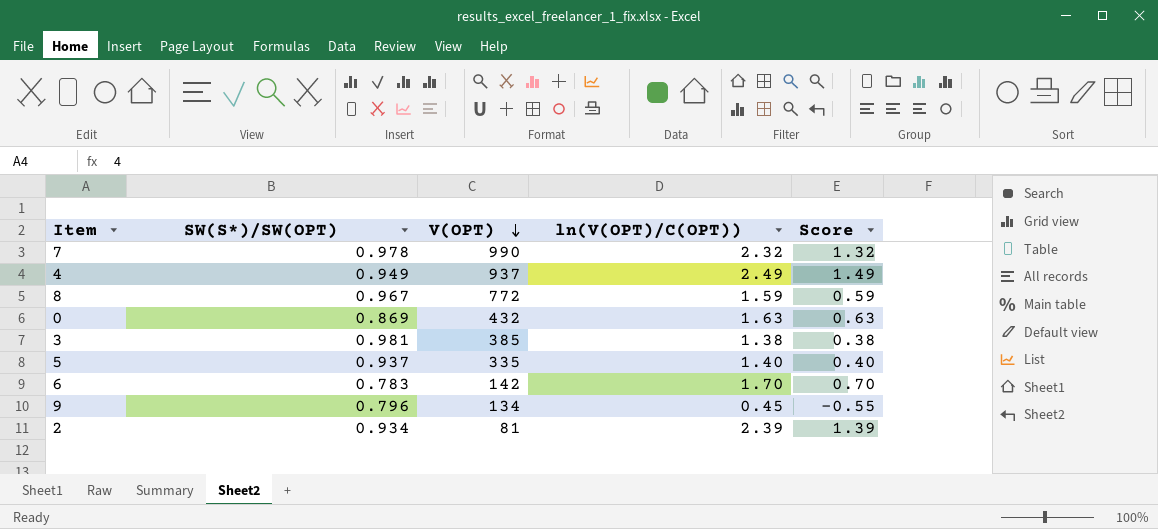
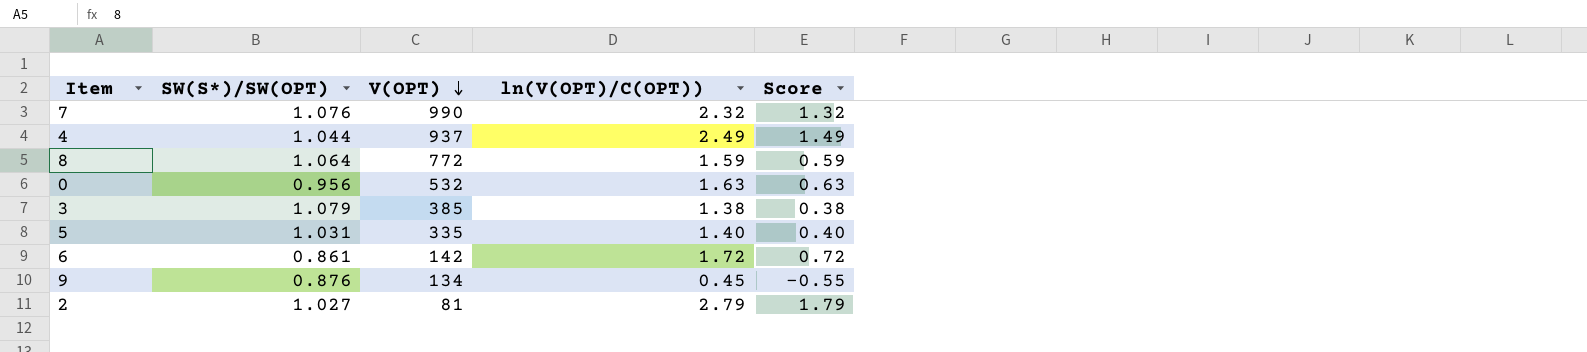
7 | SW(S*)/SW(OPT): 0.978 -> 1.076
4 | SW(S*)/SW(OPT): 0.949 -> 1.044
8 | SW(S*)/SW(OPT): 0.967 -> 1.064
0 | SW(S*)/SW(OPT): 0.869 -> 0.956
0 | V(OPT): 432 -> 532
3 | SW(S*)/SW(OPT): 0.981 -> 1.079
5 | SW(S*)/SW(OPT): 0.937 -> 1.031
6 | SW(S*)/SW(OPT): 0.783 -> 0.861
6 | ln(V(OPT)/C(OPT)): 1.70 -> 1.72
6 | Score: 0.70 -> 0.72
9 | SW(S*)/SW(OPT): 0.796 -> 0.876
2 | SW(S*)/SW(OPT): 0.934 -> 1.027
2 | ln(V(OPT)/C(OPT)): 2.39 -> 2.79
2 | Score: 1.39 -> 1.79

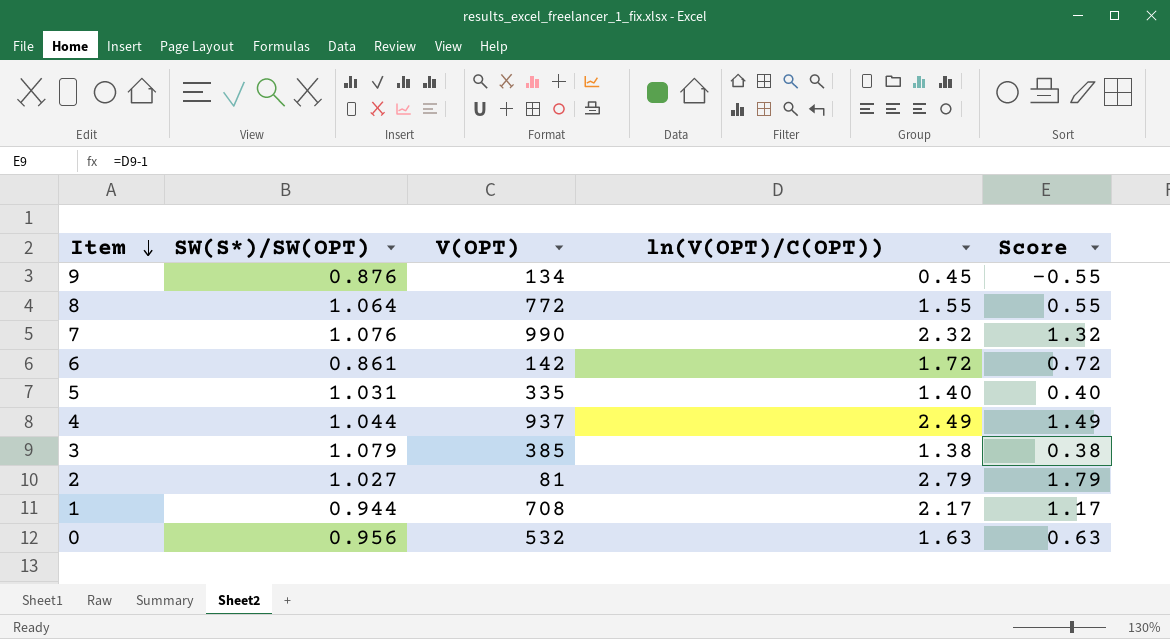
row order: V(OPT) descending -> Item descending
8 | ln(V(OPT)/C(OPT)): 1.59 -> 1.55
8 | Score: 0.59 -> 0.55
row 1: none -> 0.944 | 708 | 2.17 | 1.17

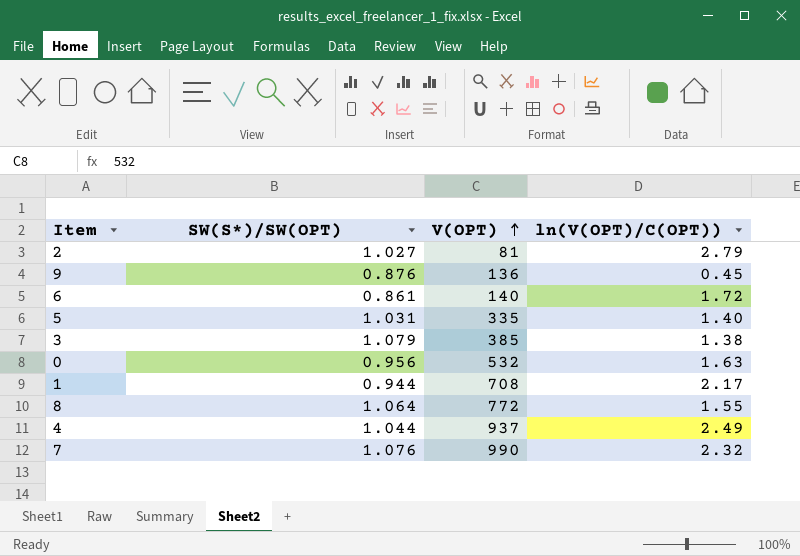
row order: Item descending -> V(OPT) ascending
column Score | formula: [ln(V(OPT)/C(OPT))] - 1 -> none
9 | V(OPT): 134 -> 136
6 | V(OPT): 142 -> 140

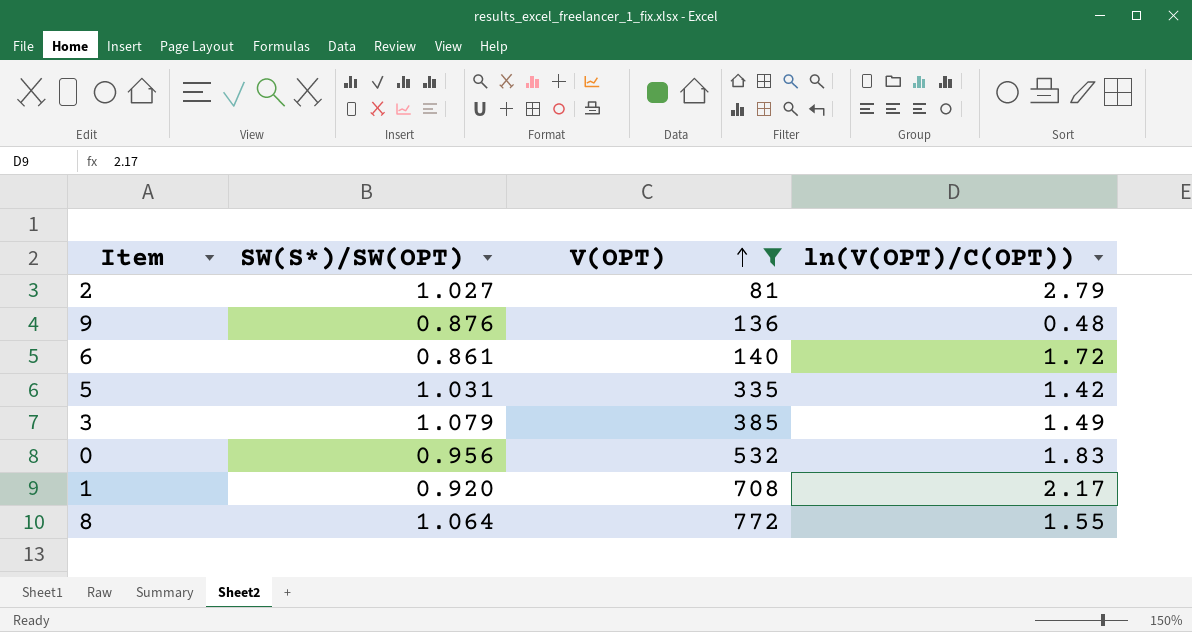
filter: none -> V(OPT) <= 772
9 | ln(V(OPT)/C(OPT)): 0.45 -> 0.48
5 | ln(V(OPT)/C(OPT)): 1.40 -> 1.42
3 | ln(V(OPT)/C(OPT)): 1.38 -> 1.49
0 | ln(V(OPT)/C(OPT)): 1.63 -> 1.83
1 | SW(S*)/SW(OPT): 0.944 -> 0.920

